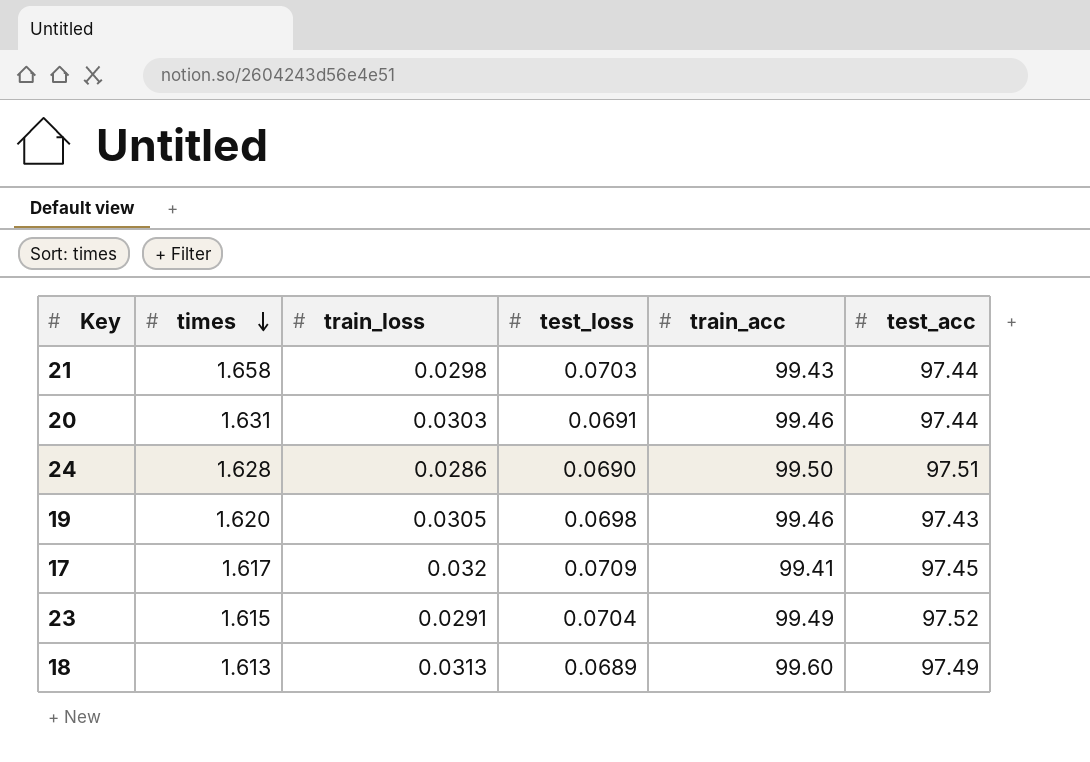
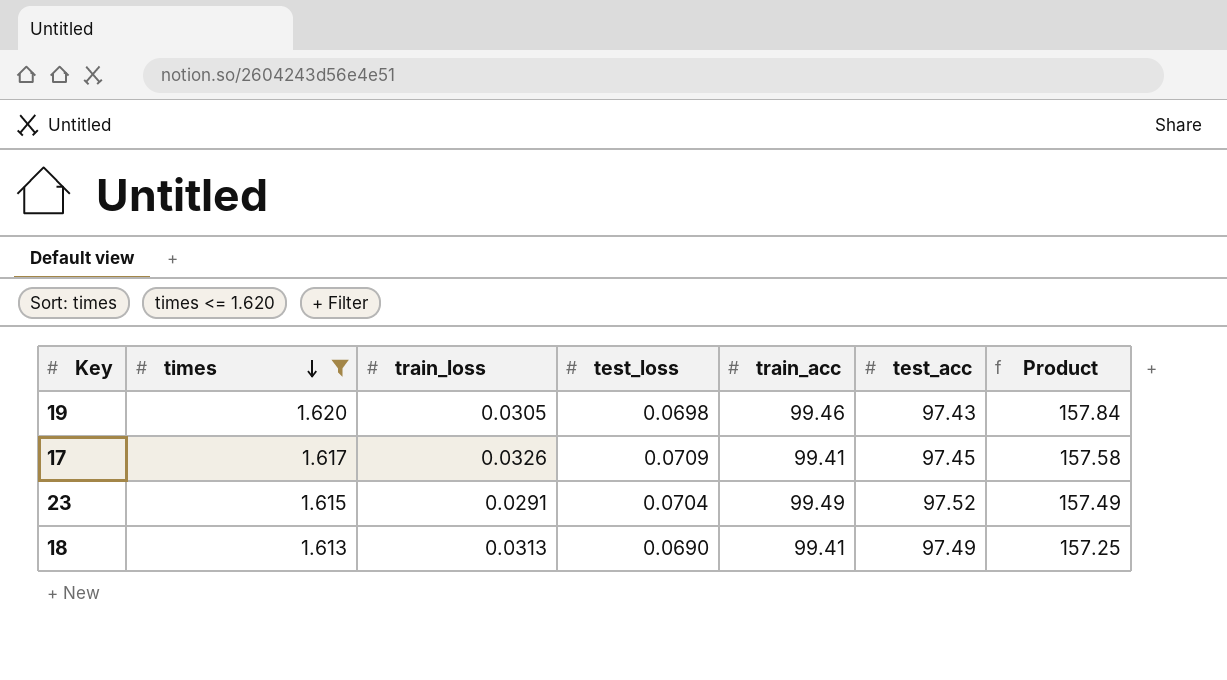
filter: none -> times <= 1.620
column Product | formula: none -> [times] * [test_acc]
17 | train_loss: 0.032 -> 0.0326
18 | test_loss: 0.0689 -> 0.0690
18 | train_acc: 99.60 -> 99.41

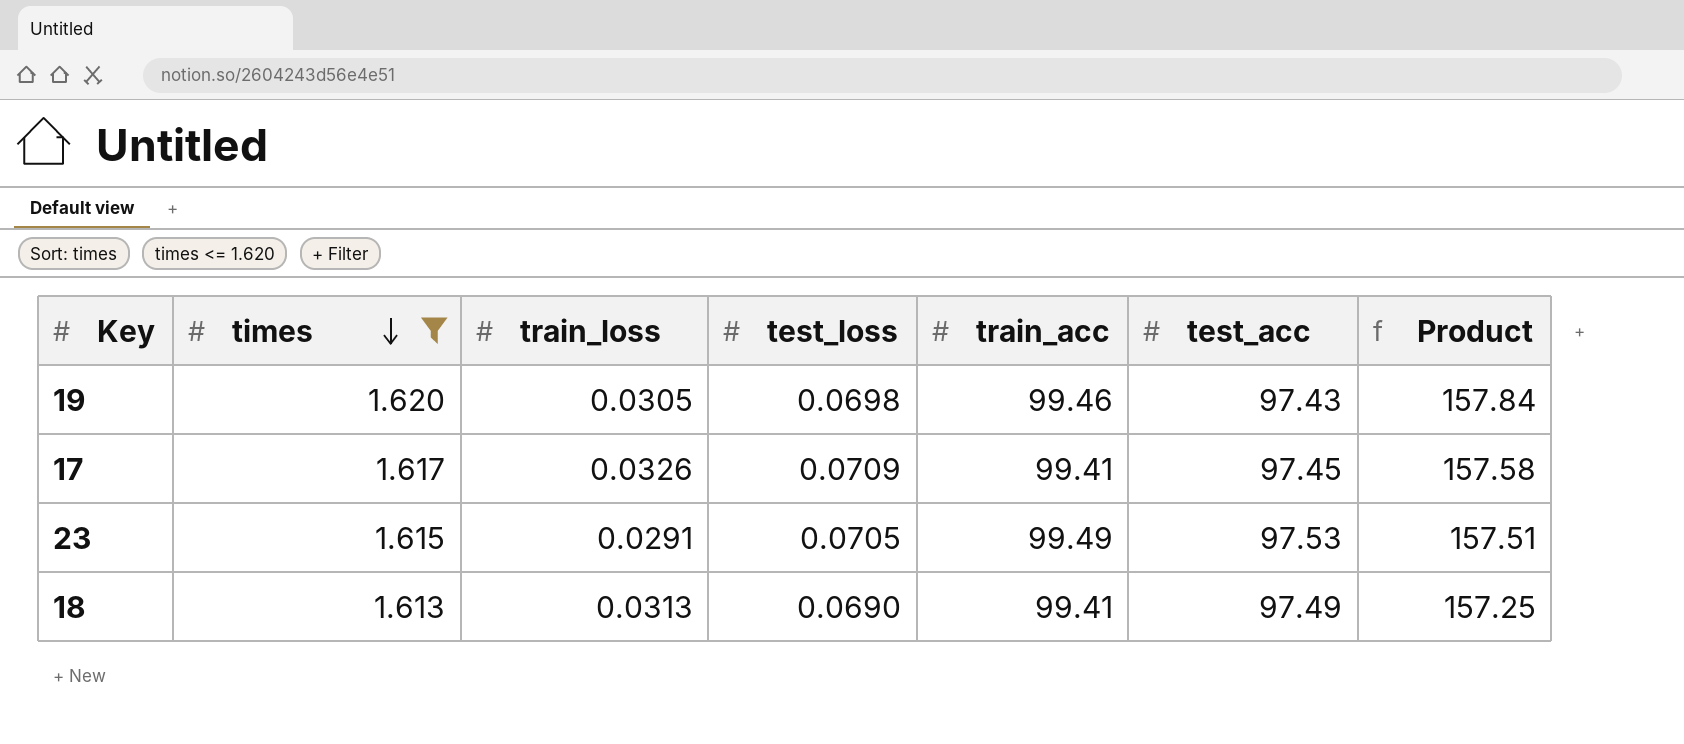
23 | test_loss: 0.0704 -> 0.0705
23 | test_acc: 97.52 -> 97.53
23 | Product: 157.49 -> 157.51

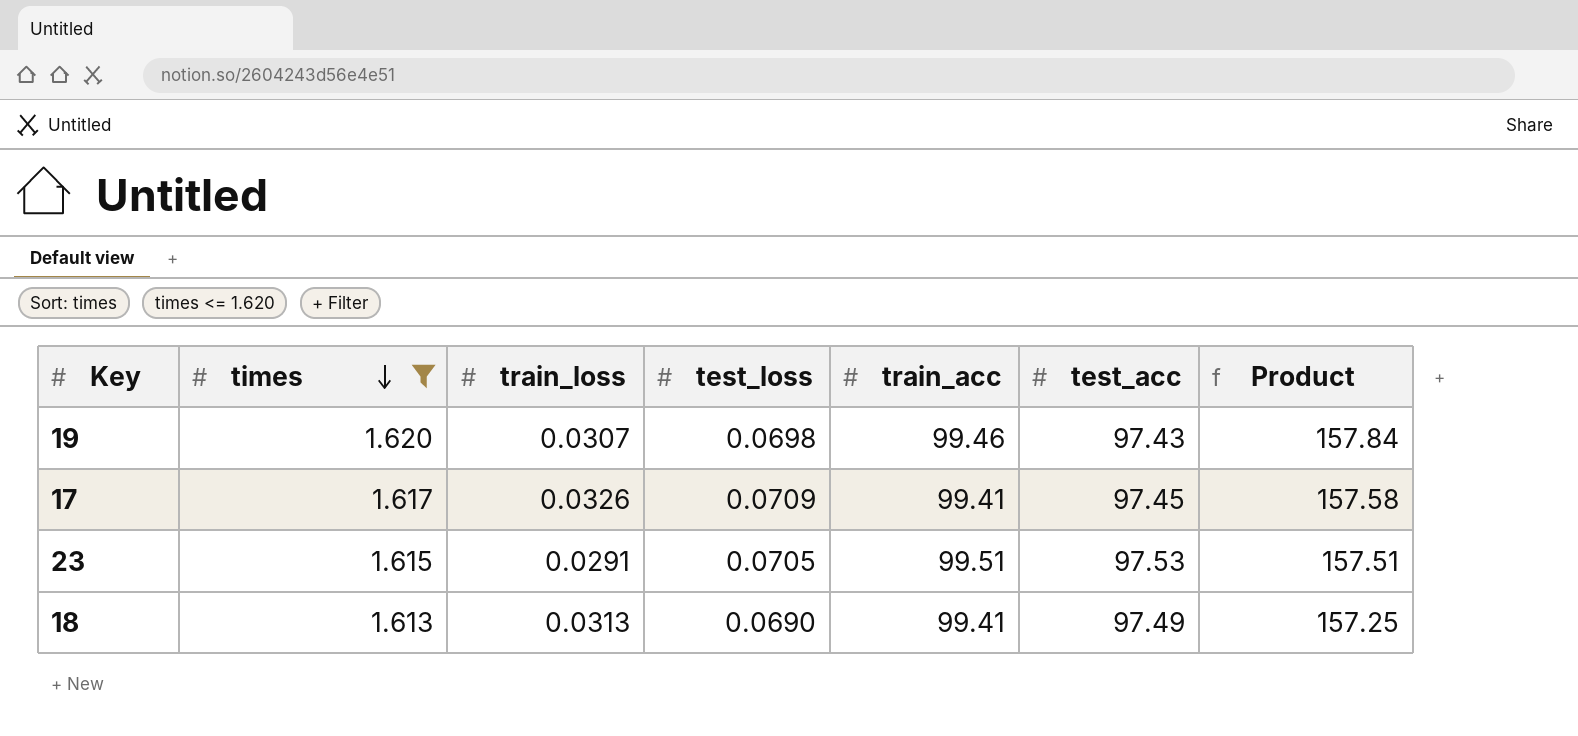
19 | train_loss: 0.0305 -> 0.0307
23 | train_acc: 99.49 -> 99.51

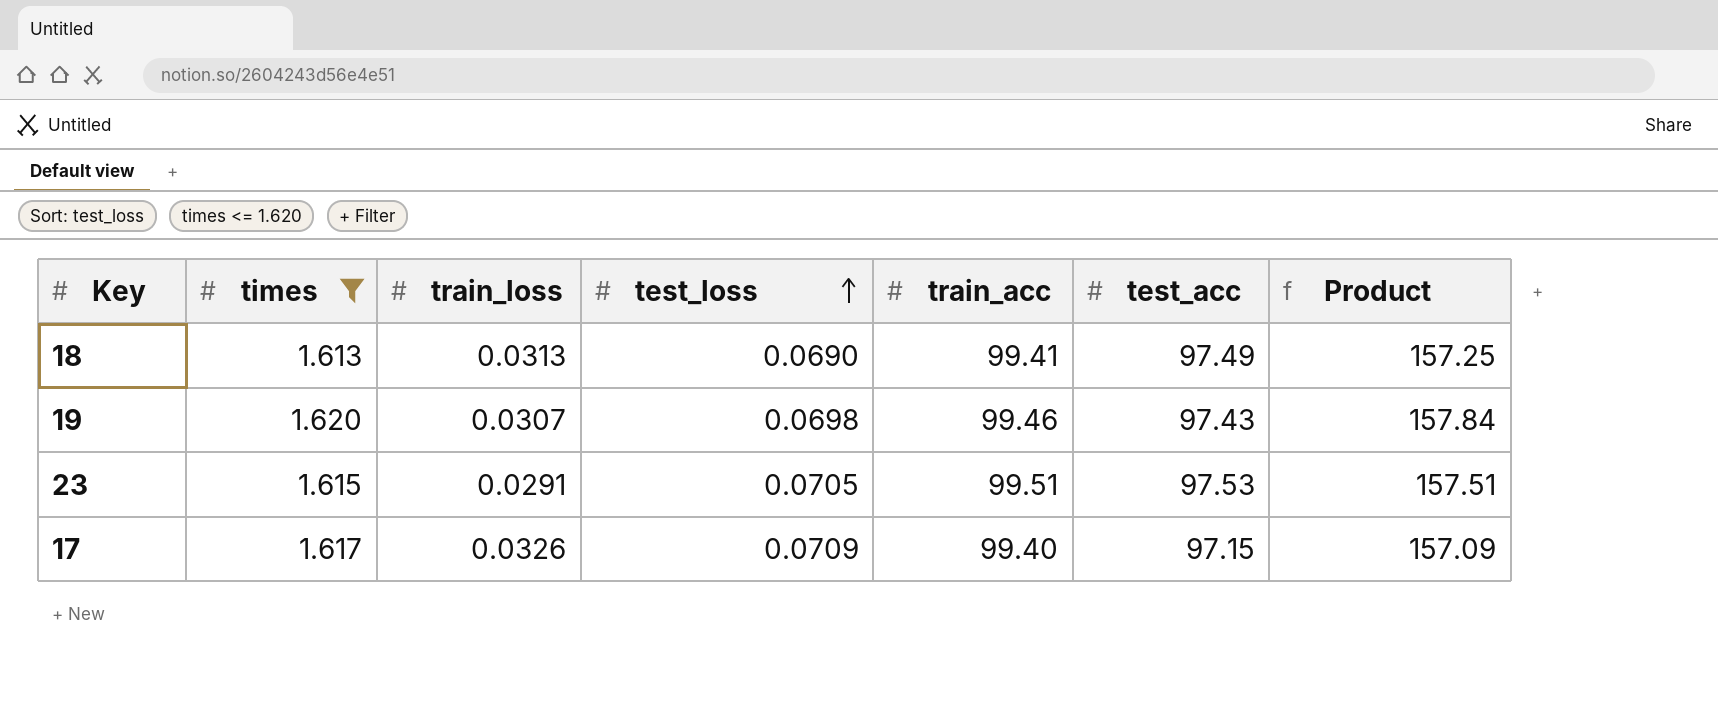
row order: times descending -> test_loss ascending
17 | train_acc: 99.41 -> 99.40
17 | test_acc: 97.45 -> 97.15
17 | Product: 157.58 -> 157.09

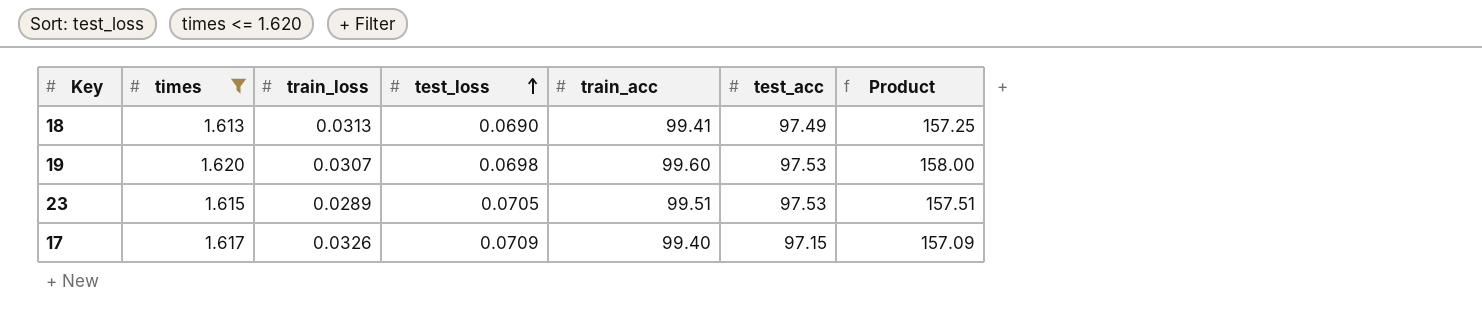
19 | train_acc: 99.46 -> 99.60
19 | test_acc: 97.43 -> 97.53
19 | Product: 157.84 -> 158.00
23 | train_loss: 0.0291 -> 0.0289

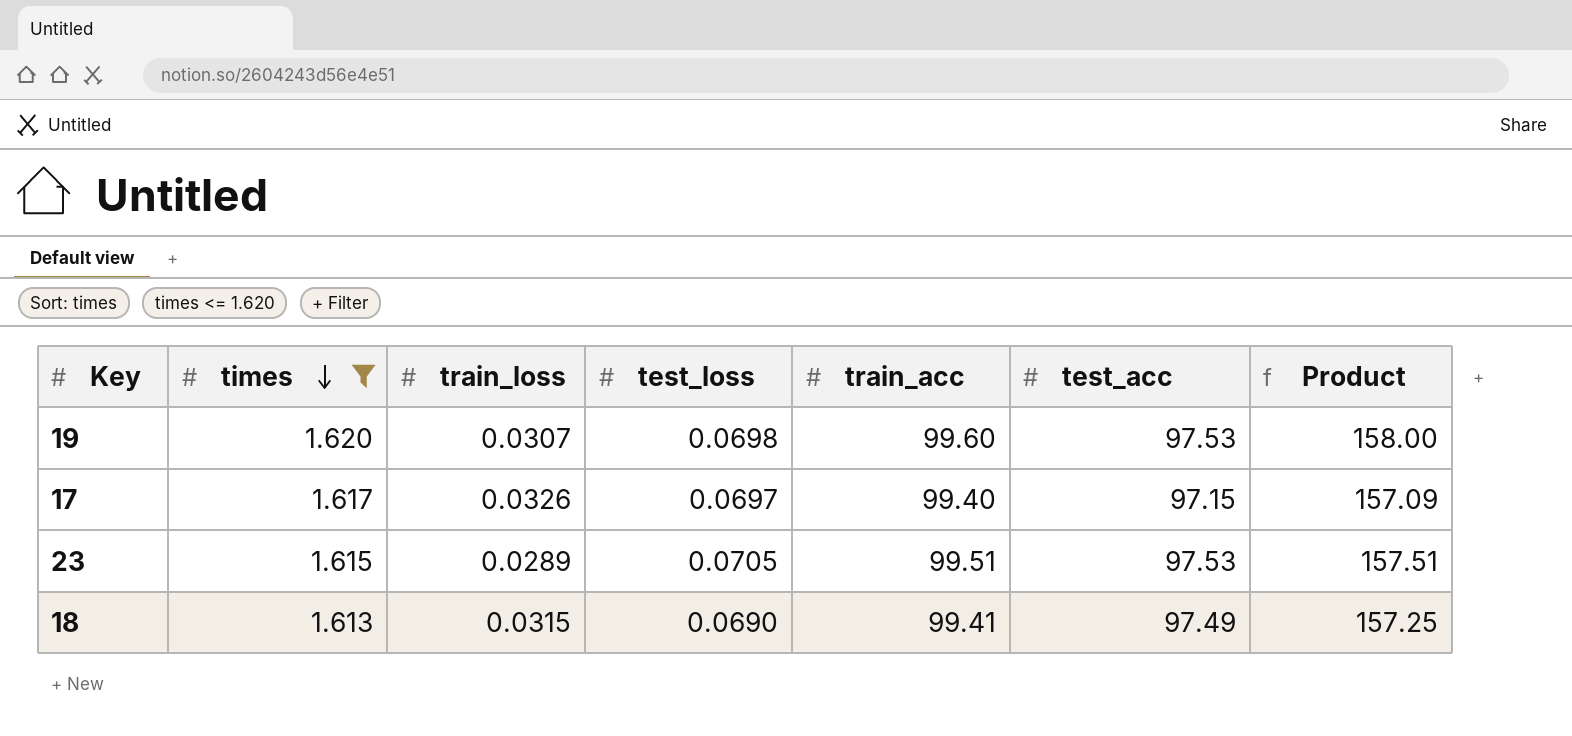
row order: test_loss ascending -> times descending
17 | test_loss: 0.0709 -> 0.0697
18 | train_loss: 0.0313 -> 0.0315

